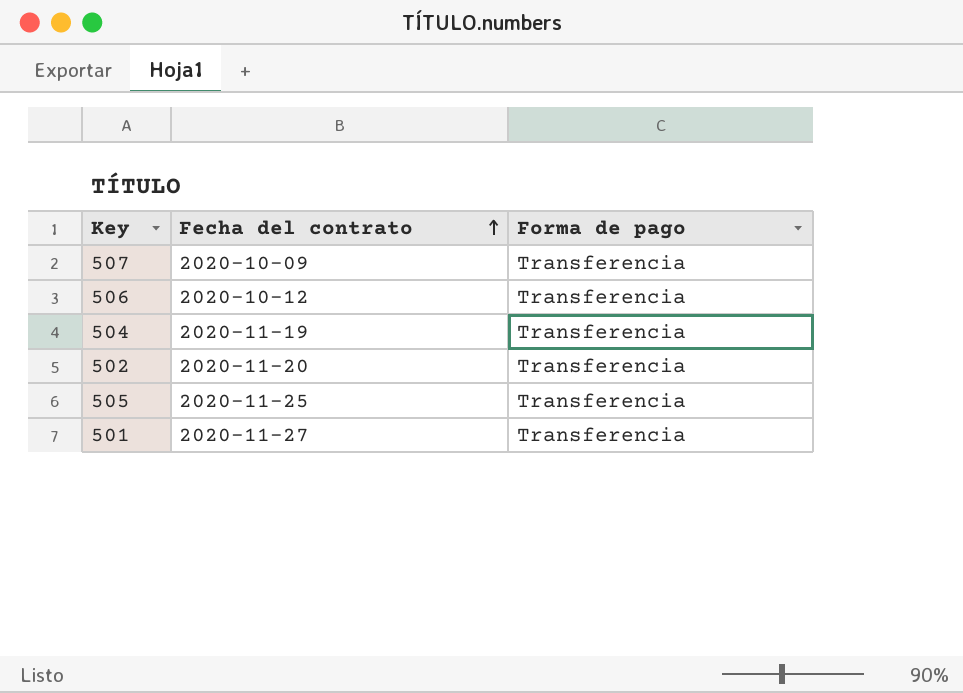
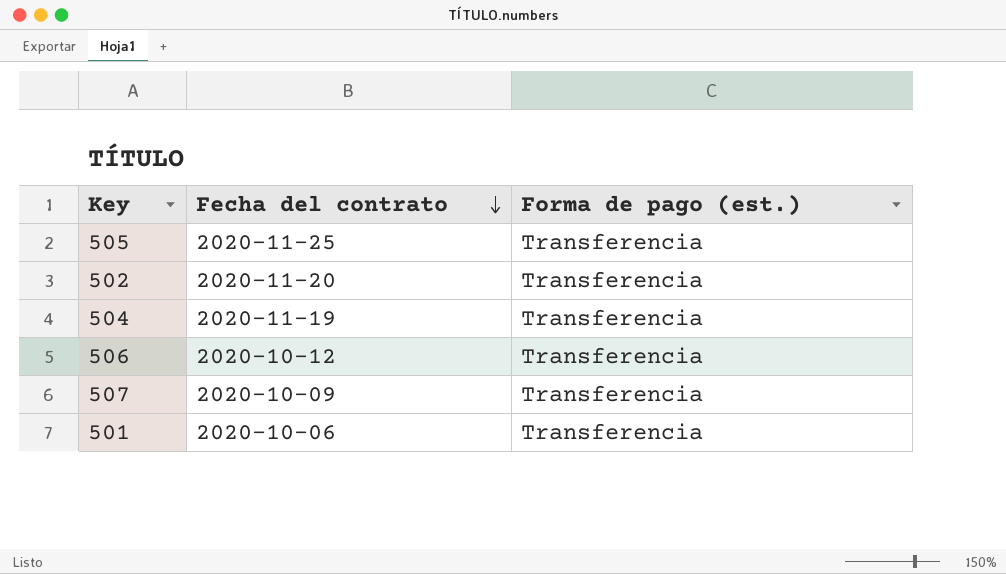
row order: Fecha del contrato ascending -> Fecha del contrato descending
column name: Forma de pago -> Forma de pago (est.)
501 | Fecha del contrato: 2020-11-27 -> 2020-10-06

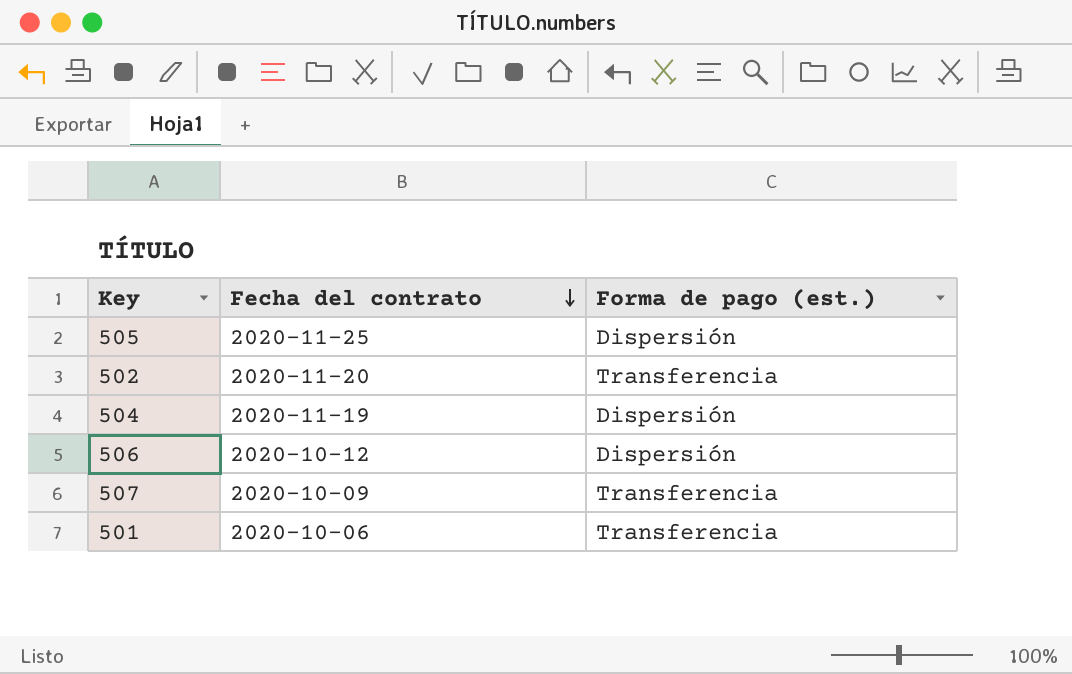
505 | Forma de pago (est.): Transferencia -> Dispersión
504 | Forma de pago (est.): Transferencia -> Dispersión
506 | Forma de pago (est.): Transferencia -> Dispersión

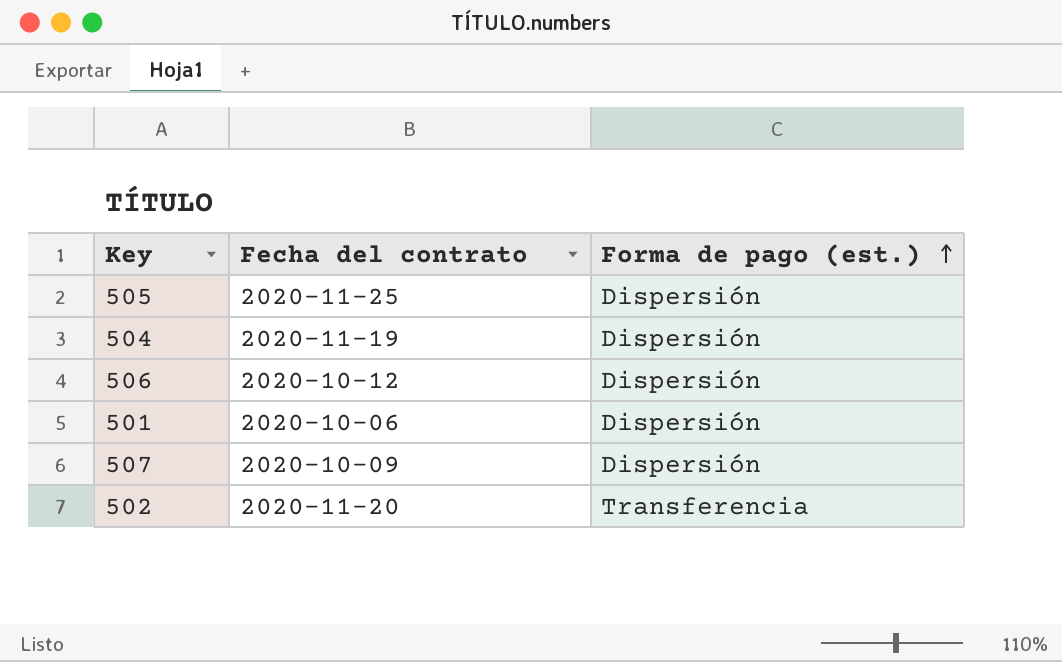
row order: Fecha del contrato descending -> Forma de pago (est.) ascending
501 | Forma de pago (est.): Transferencia -> Dispersión
507 | Forma de pago (est.): Transferencia -> Dispersión

